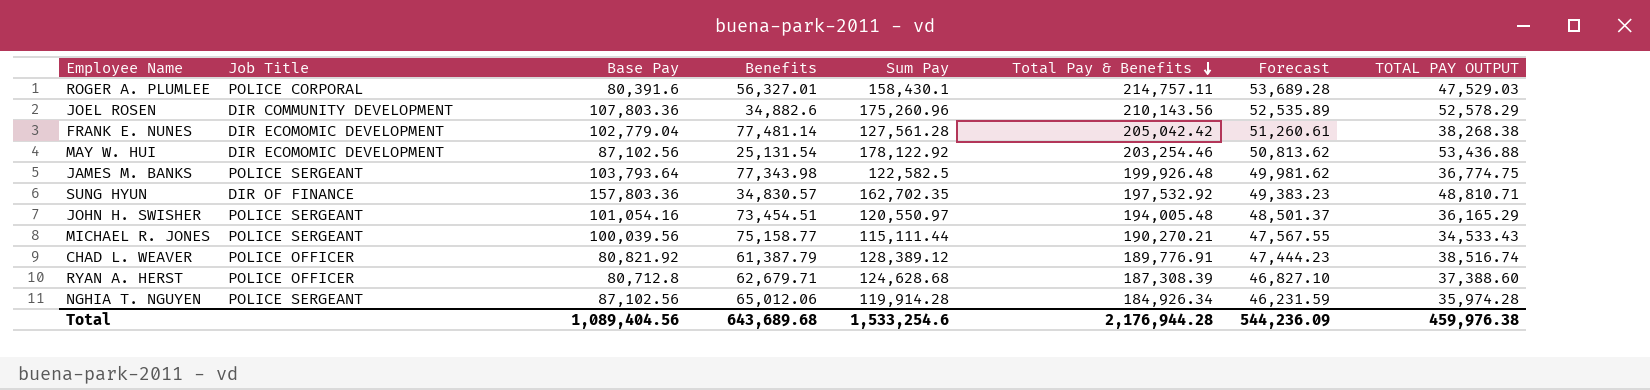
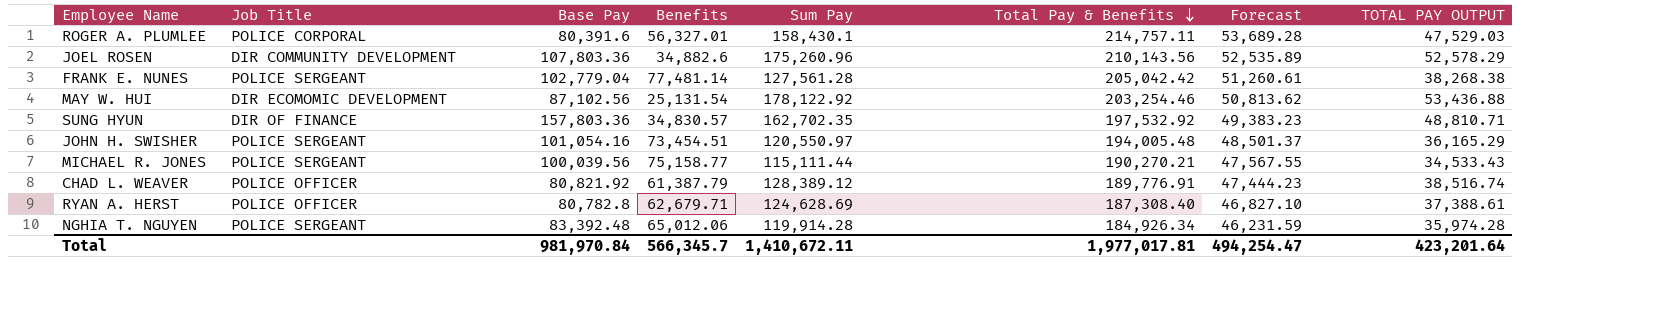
row JAMES M. BANKS: POLICE SERGEANT | 103,793.64 | 77,343.98 | 122,582.5 | 199,926.48 | 49,981.62 | 36,774.75 -> none
FRANK E. NUNES | Job Title: DIR ECOMOMIC DEVELOPMENT -> POLICE SERGEANT
RYAN A. HERST | Base Pay: 80,712.8 -> 80,782.8
RYAN A. HERST | Sum Pay: 124,628.68 -> 124,628.69
RYAN A. HERST | Total Pay & Benefits: 187,308.39 -> 187,308.40
RYAN A. HERST | TOTAL PAY OUTPUT: 37,388.60 -> 37,388.61
NGHIA T. NGUYEN | Base Pay: 87,102.56 -> 83,392.48
Total | Base Pay: 1,089,404.56 -> 981,970.84
Total | Benefits: 643,689.68 -> 566,345.7
Total | Sum Pay: 1,533,254.6 -> 1,410,672.11
Total | Total Pay & Benefits: 2,176,944.28 -> 1,977,017.81
Total | Forecast: 544,236.09 -> 494,254.47
Total | TOTAL PAY OUTPUT: 459,976.38 -> 423,201.64

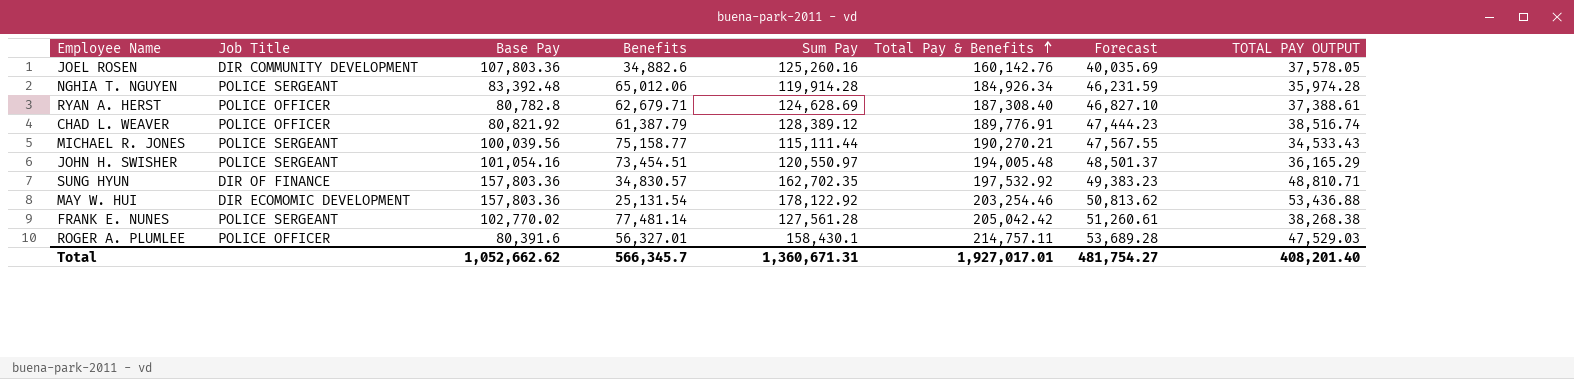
row order: Total Pay & Benefits descending -> Total Pay & Benefits ascending
JOEL ROSEN | Sum Pay: 175,260.96 -> 125,260.16
JOEL ROSEN | Total Pay & Benefits: 210,143.56 -> 160,142.76
JOEL ROSEN | Forecast: 52,535.89 -> 40,035.69
JOEL ROSEN | TOTAL PAY OUTPUT: 52,578.29 -> 37,578.05
MAY W. HUI | Base Pay: 87,102.56 -> 157,803.36
FRANK E. NUNES | Base Pay: 102,779.04 -> 102,770.02
ROGER A. PLUMLEE | Job Title: POLICE CORPORAL -> POLICE OFFICER
Total | Base Pay: 981,970.84 -> 1,052,662.62
Total | Sum Pay: 1,410,672.11 -> 1,360,671.31
Total | Total Pay & Benefits: 1,977,017.81 -> 1,927,017.01
Total | Forecast: 494,254.47 -> 481,754.27
Total | TOTAL PAY OUTPUT: 423,201.64 -> 408,201.40

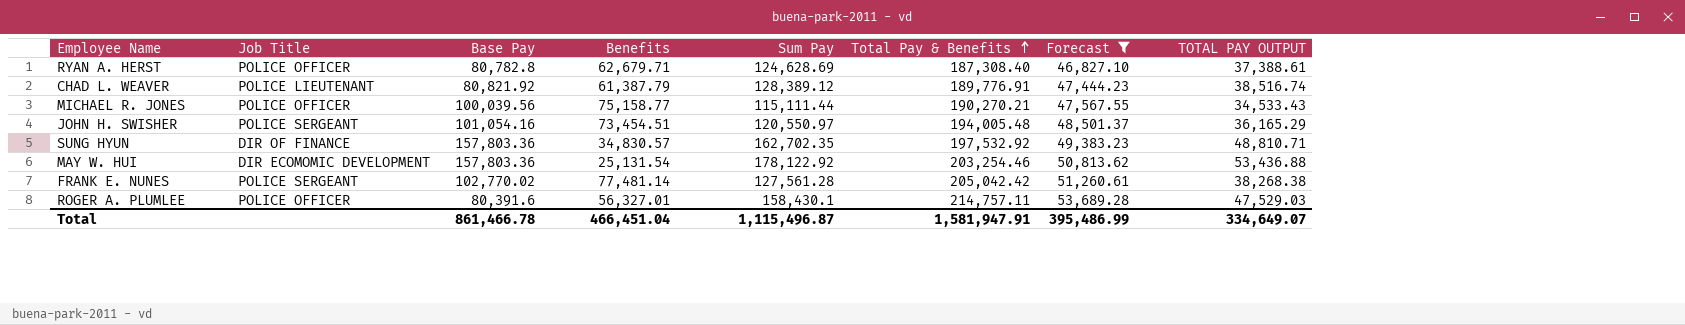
filter: none -> Forecast >= 46,827.10
CHAD L. WEAVER | Job Title: POLICE OFFICER -> POLICE LIEUTENANT
MICHAEL R. JONES | Job Title: POLICE SERGEANT -> POLICE OFFICER
Total | Base Pay: 1,052,662.62 -> 861,466.78
Total | Benefits: 566,345.7 -> 466,451.04
Total | Sum Pay: 1,360,671.31 -> 1,115,496.87
Total | Total Pay & Benefits: 1,927,017.01 -> 1,581,947.91
Total | Forecast: 481,754.27 -> 395,486.99
Total | TOTAL PAY OUTPUT: 408,201.40 -> 334,649.07

